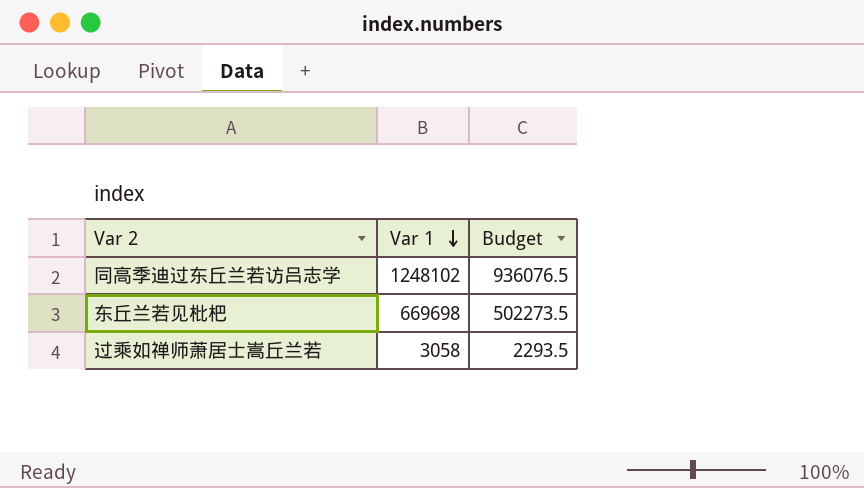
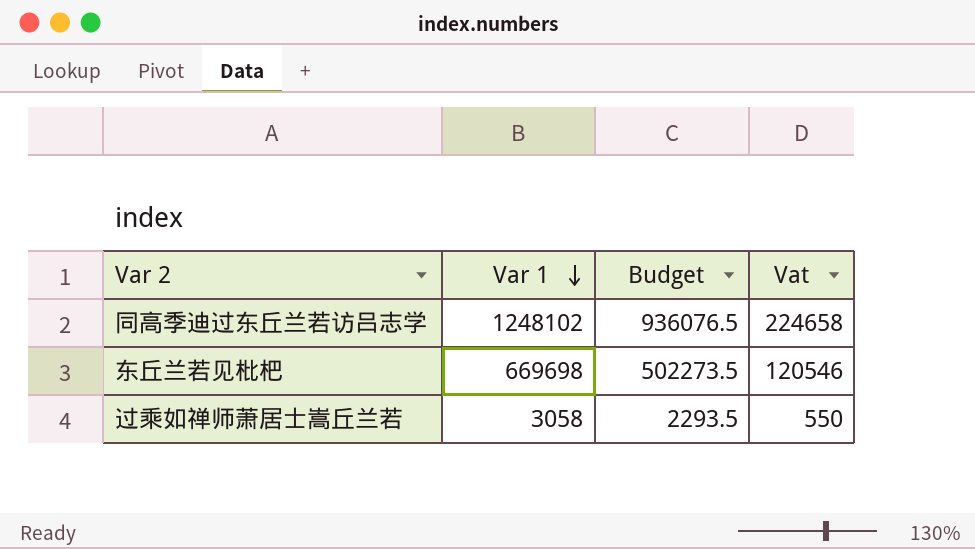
column Vat | formula: none -> [Var 1] * 0.18

